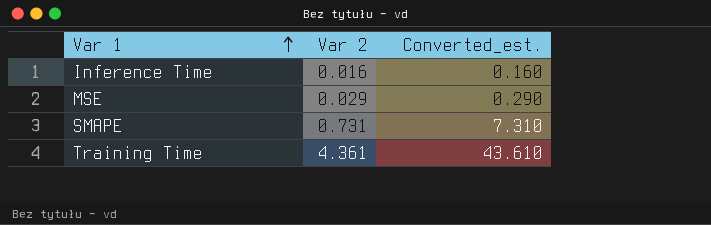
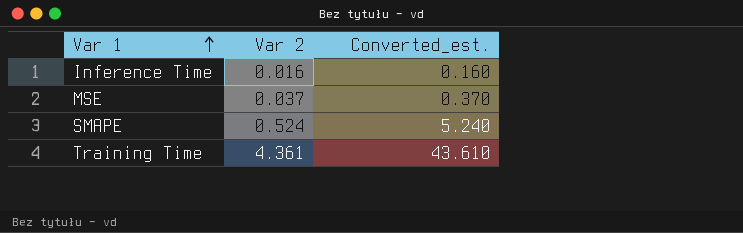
MSE | Var 2: 0.029 -> 0.037
MSE | Converted_est.: 0.290 -> 0.370
SMAPE | Var 2: 0.731 -> 0.524
SMAPE | Converted_est.: 7.310 -> 5.240

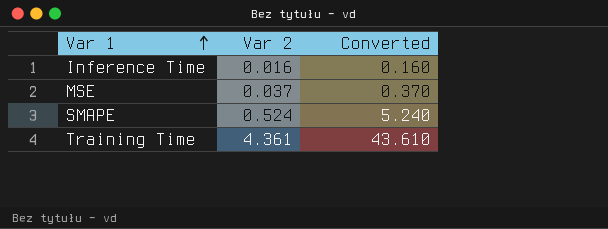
column name: Converted_est. -> Converted

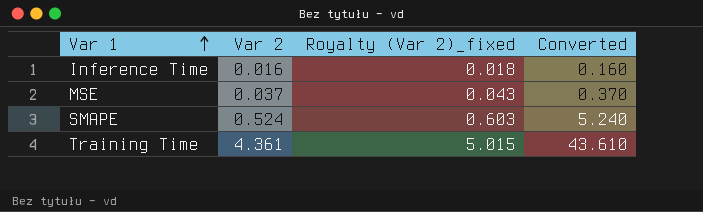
column Royalty (Var 2)_fixed | formula: none -> [Var 2] * 1.15

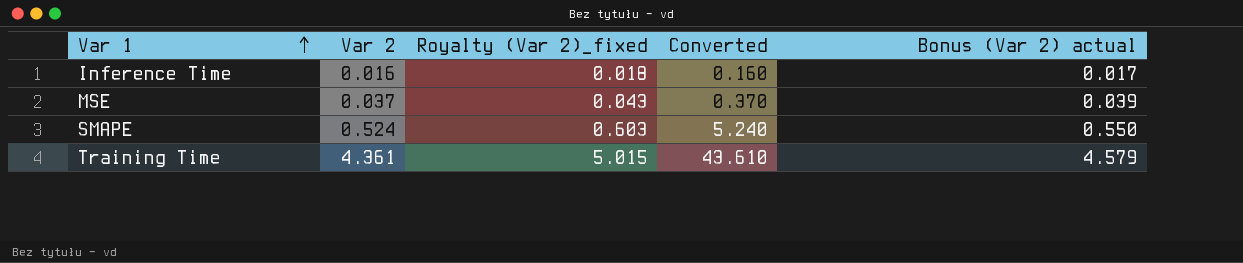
column Bonus (Var 2) actual | formula: none -> [Var 2] * 1.05

